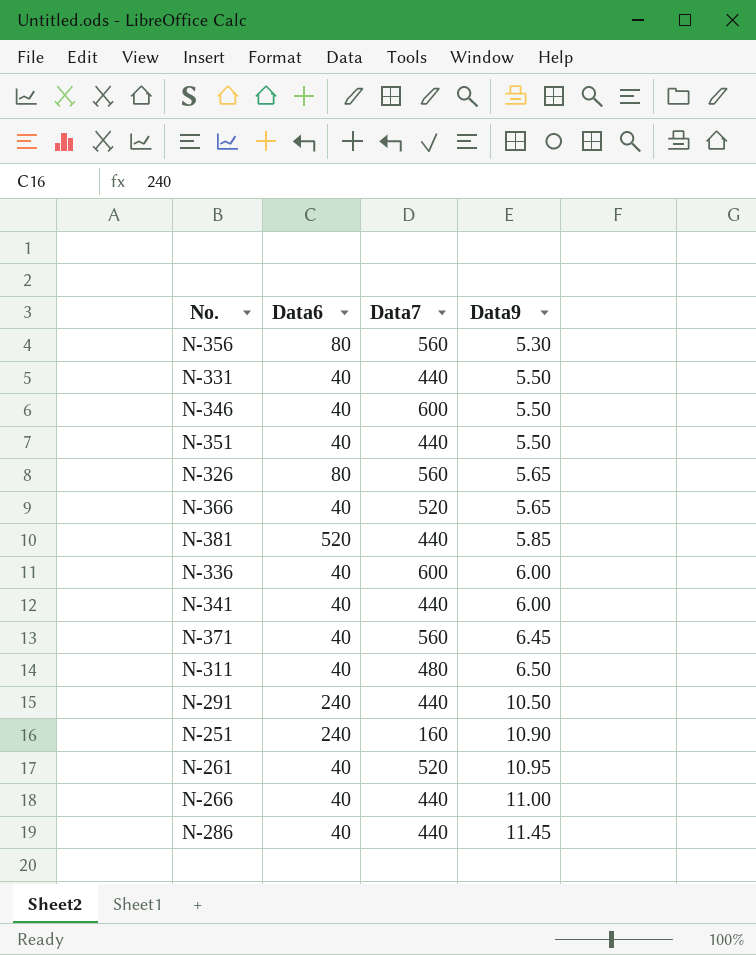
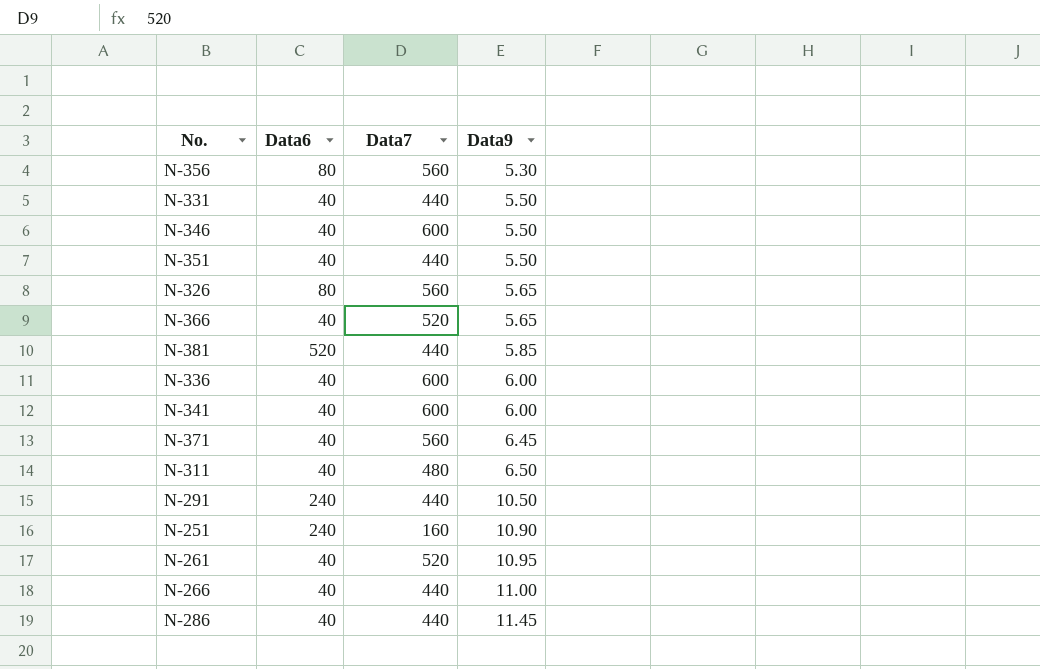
N-341 | Data7: 440 -> 600

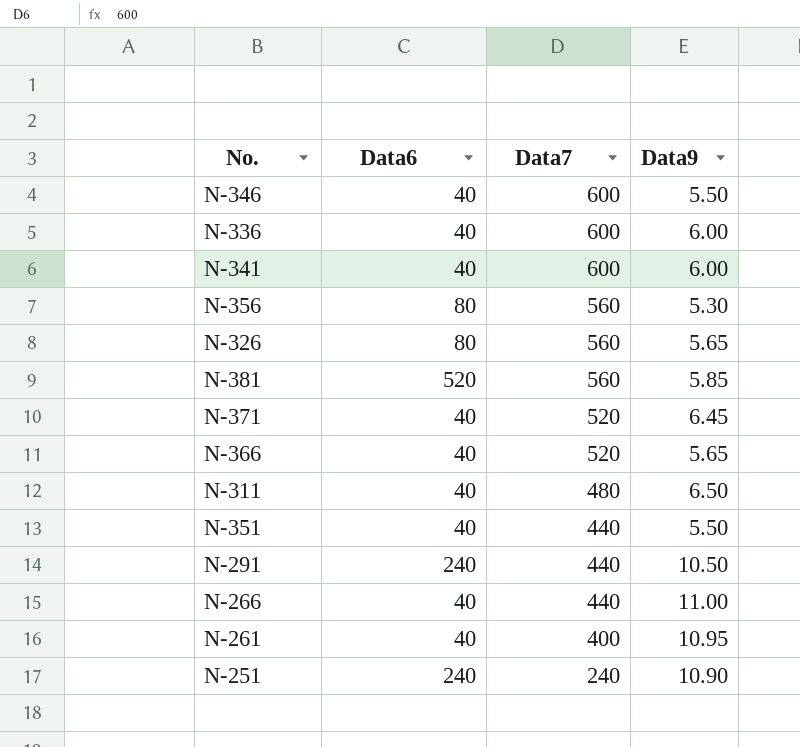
row order: Data9 ascending -> Data7 descending
row N-331: 40 | 440 | 5.50 -> none
row N-286: 40 | 440 | 11.45 -> none
N-381 | Data7: 440 -> 560
N-371 | Data7: 560 -> 520
N-261 | Data7: 520 -> 400
N-251 | Data7: 160 -> 240

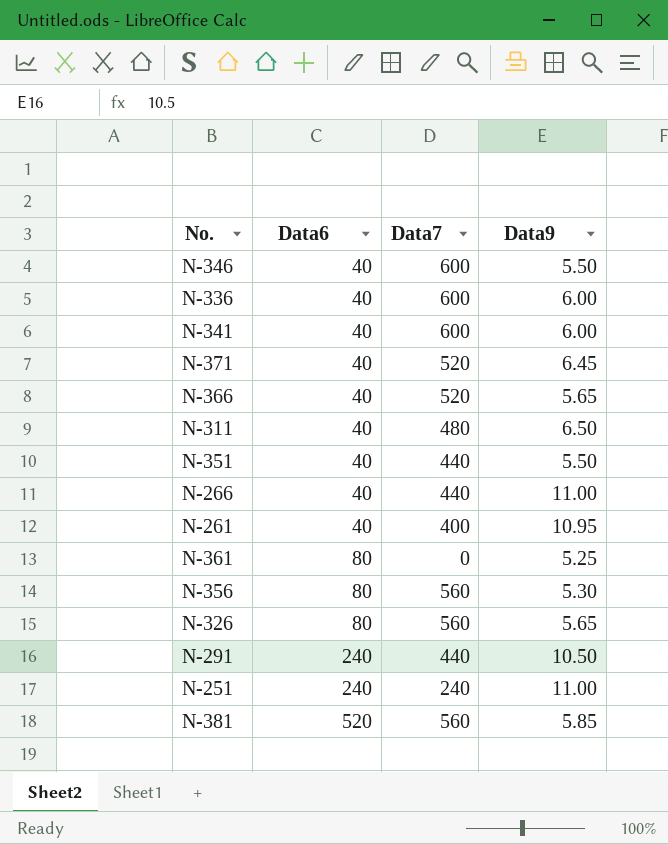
row order: Data7 descending -> Data6 ascending
row N-361: none -> 80 | 0 | 5.25
N-251 | Data9: 10.90 -> 11.00

